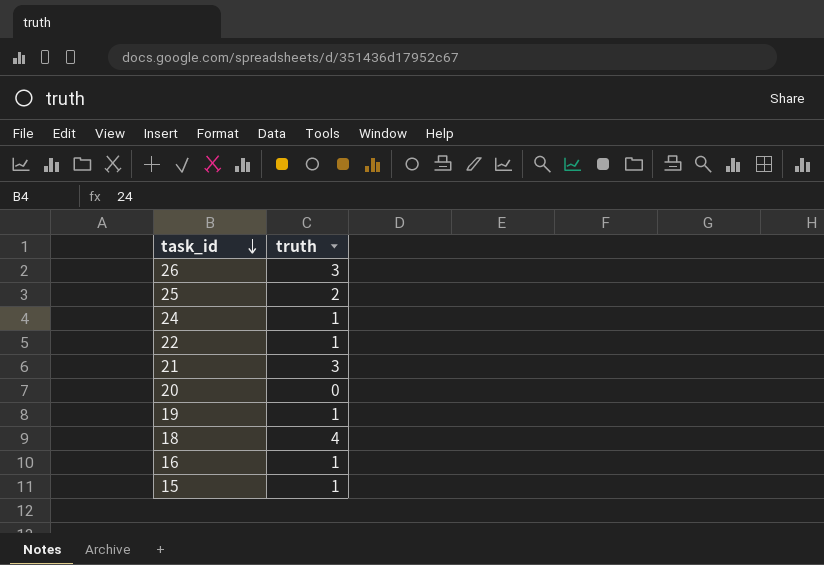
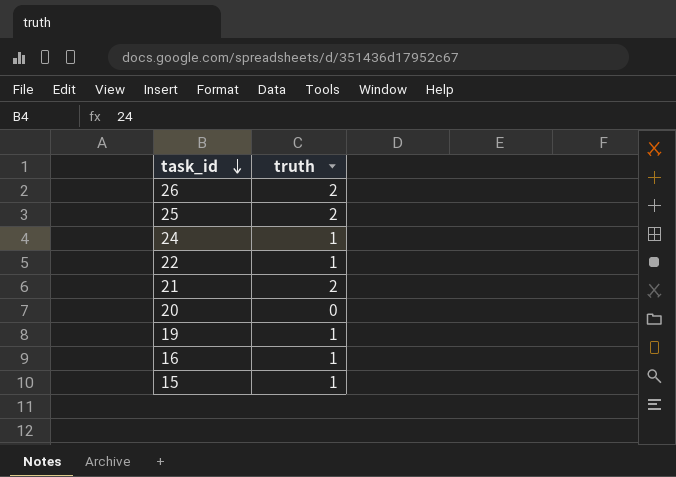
row 18: 4 -> none
26 | truth: 3 -> 2
21 | truth: 3 -> 2

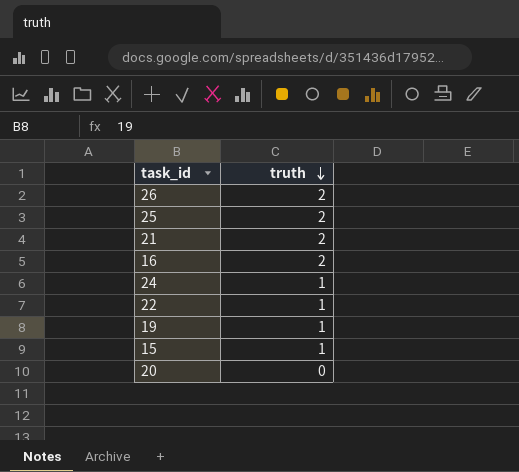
row order: task_id descending -> truth descending
16 | truth: 1 -> 2

